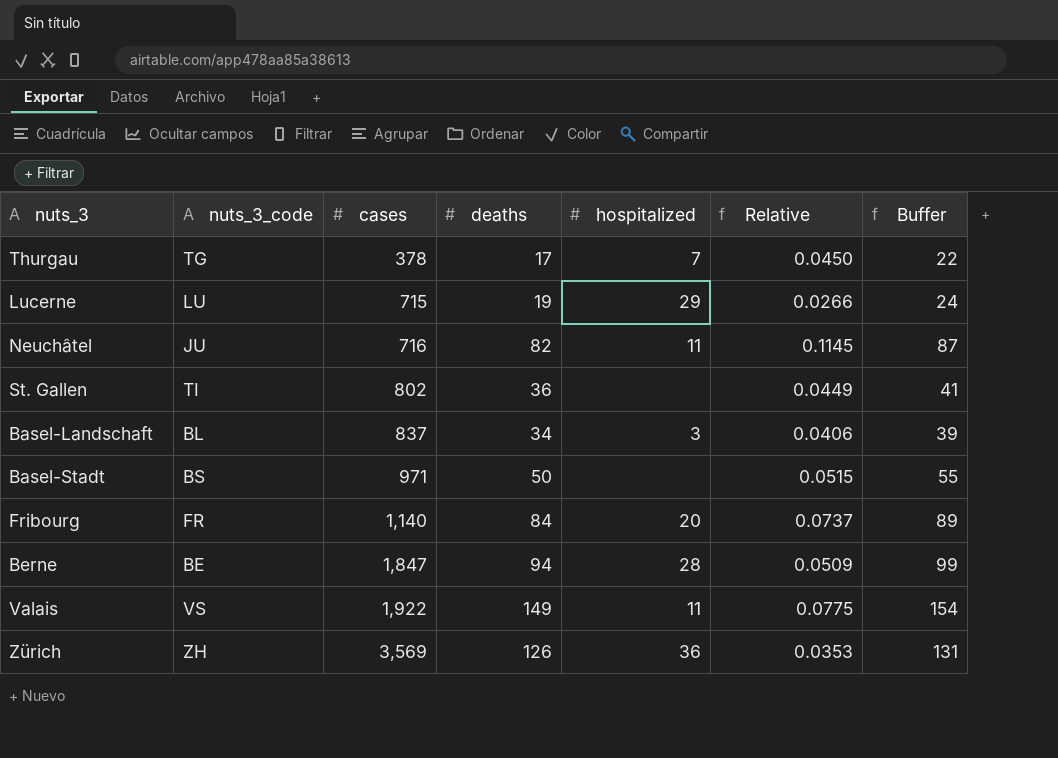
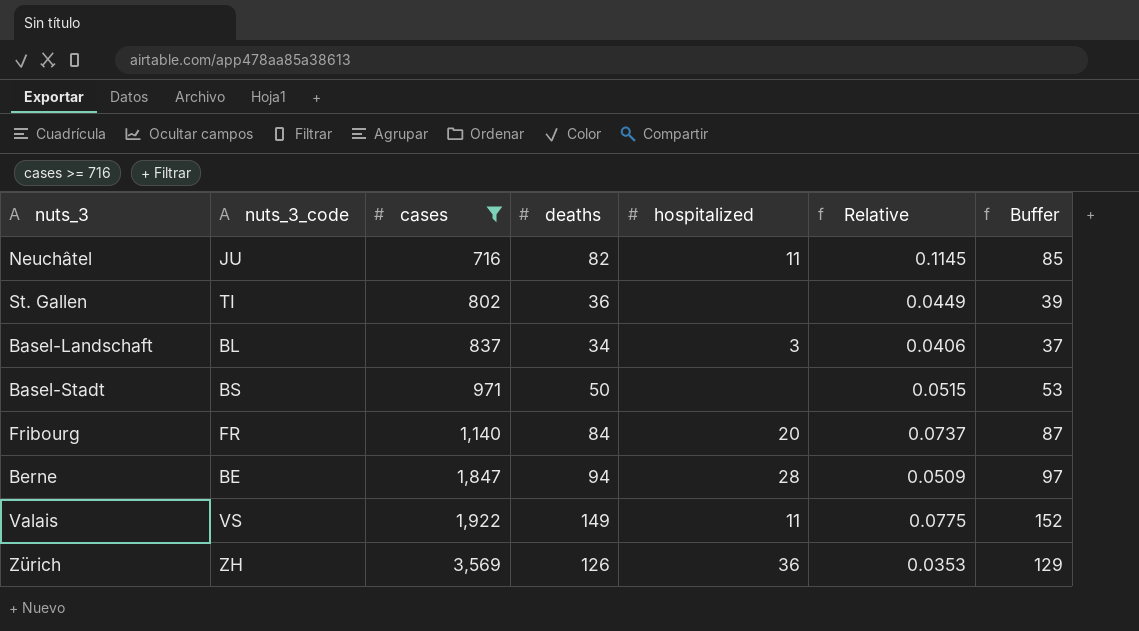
filter: none -> cases >= 716
column Buffer | formula: [deaths] + 5 -> [deaths] + 3

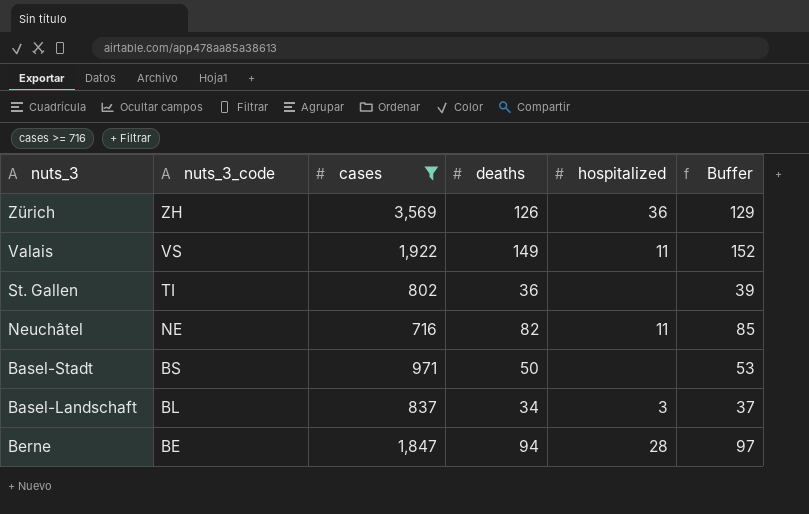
row order: cases ascending -> nuts_3_code descending
column Relative | formula: [deaths] / [cases] -> none
row Fribourg: FR | 1,140 | 84 | 20 | 0.0737 | 87 -> none
Neuchâtel | nuts_3_code: JU -> NE

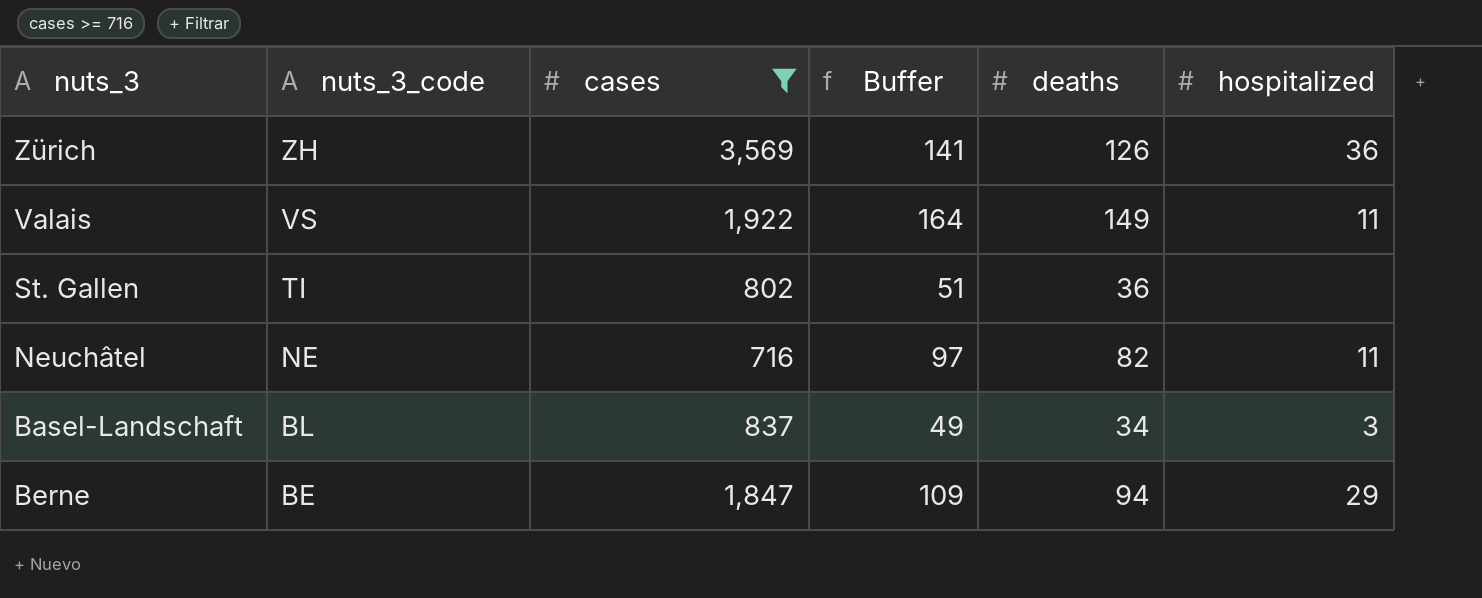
column Buffer | formula: [deaths] + 3 -> [deaths] + 15
column Buffer | position: 6 -> 4
row Basel-Stadt: BS | 971 | 50 | none | 53 -> none
Berne | hospitalized: 28 -> 29

